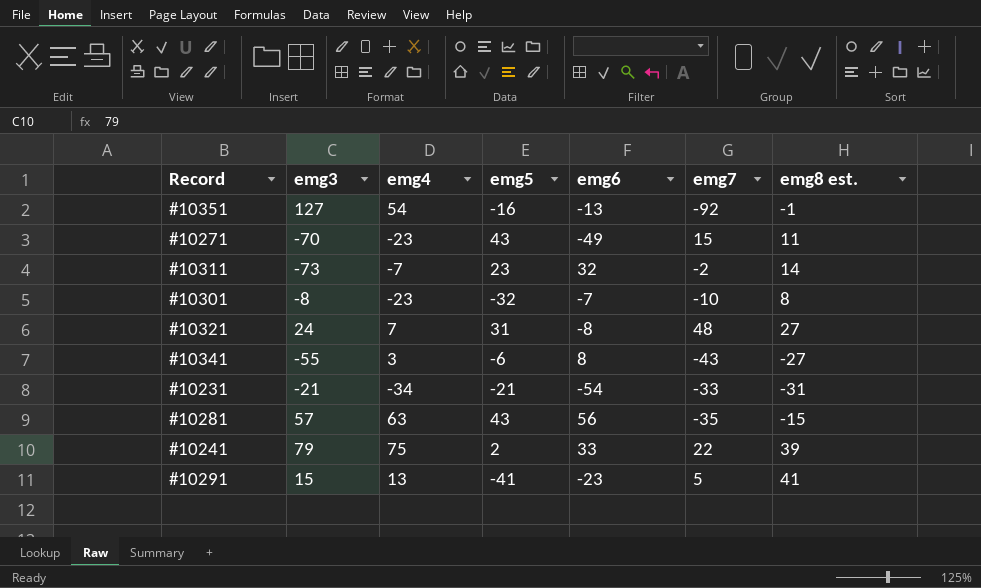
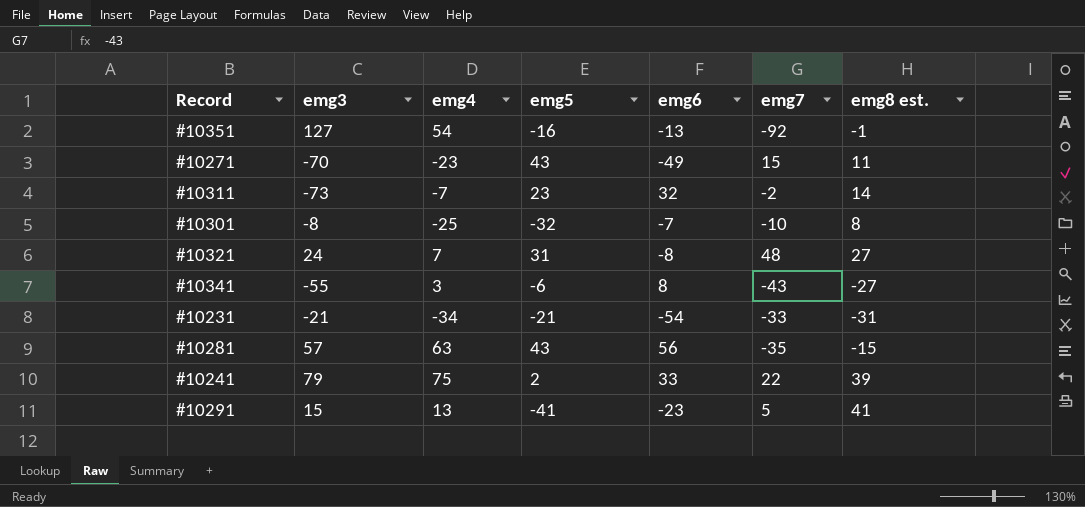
#10301 | emg4: -23 -> -25

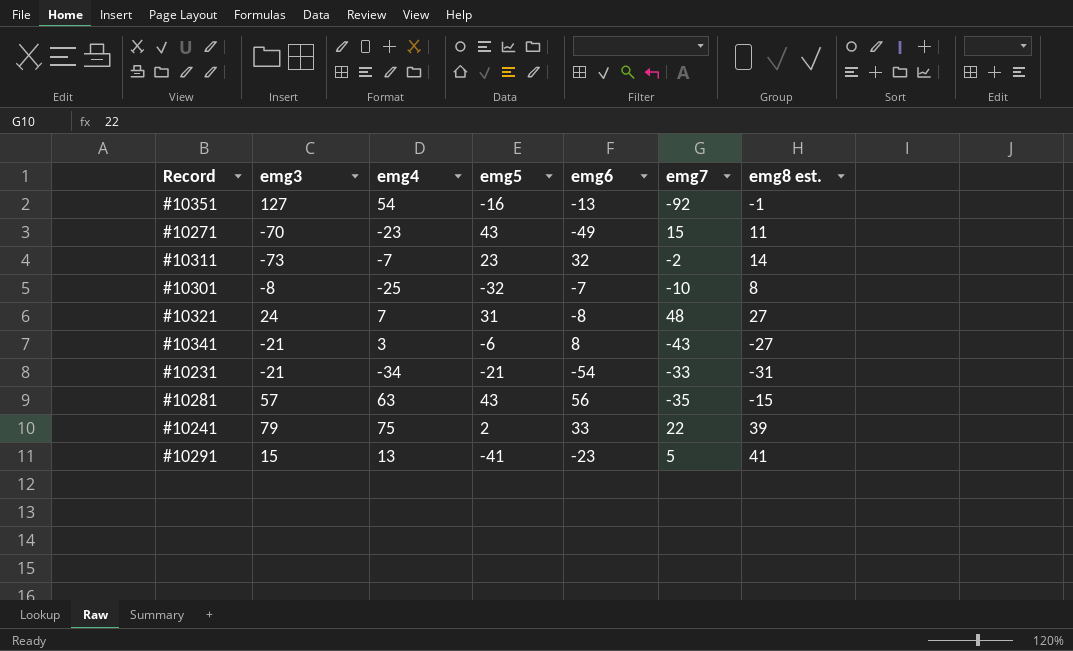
#10341 | emg3: -55 -> -21

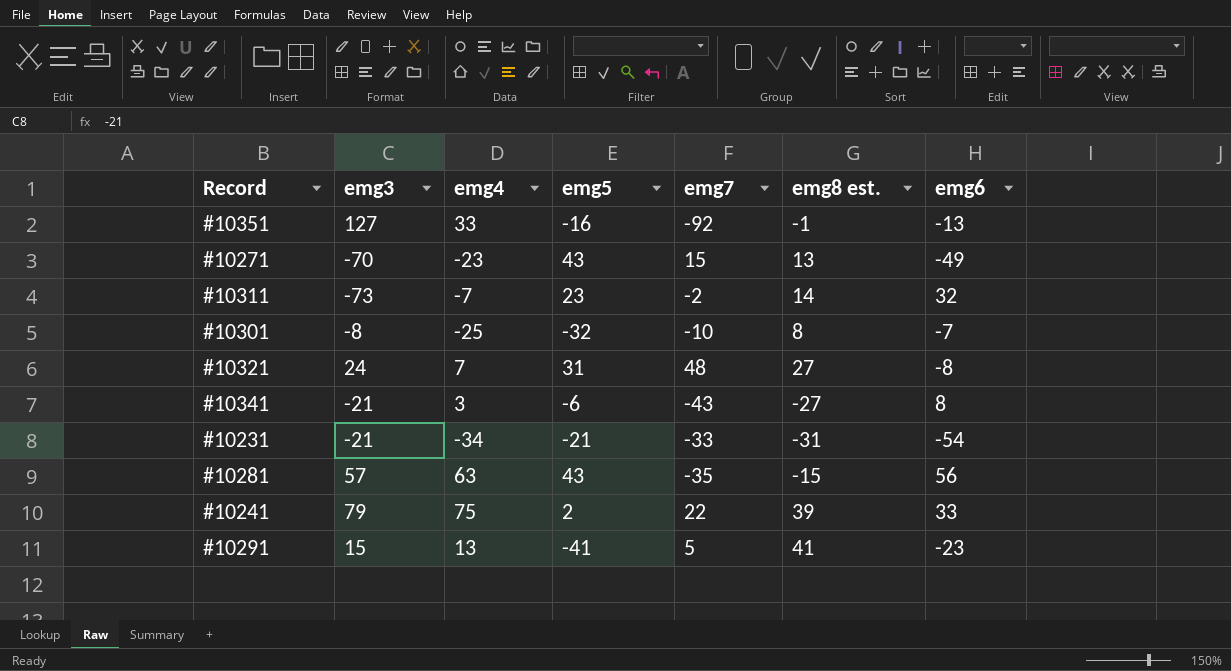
column emg6 | position: 5 -> 7
#10351 | emg4: 54 -> 33
#10271 | emg8 est.: 11 -> 13

